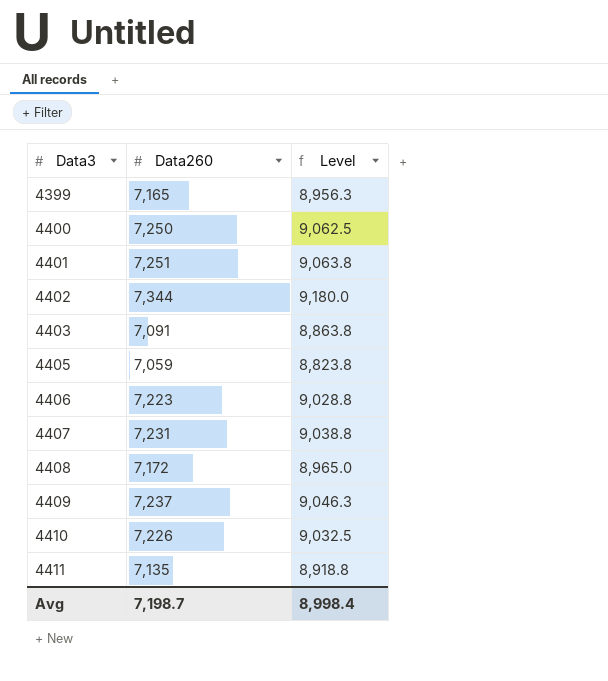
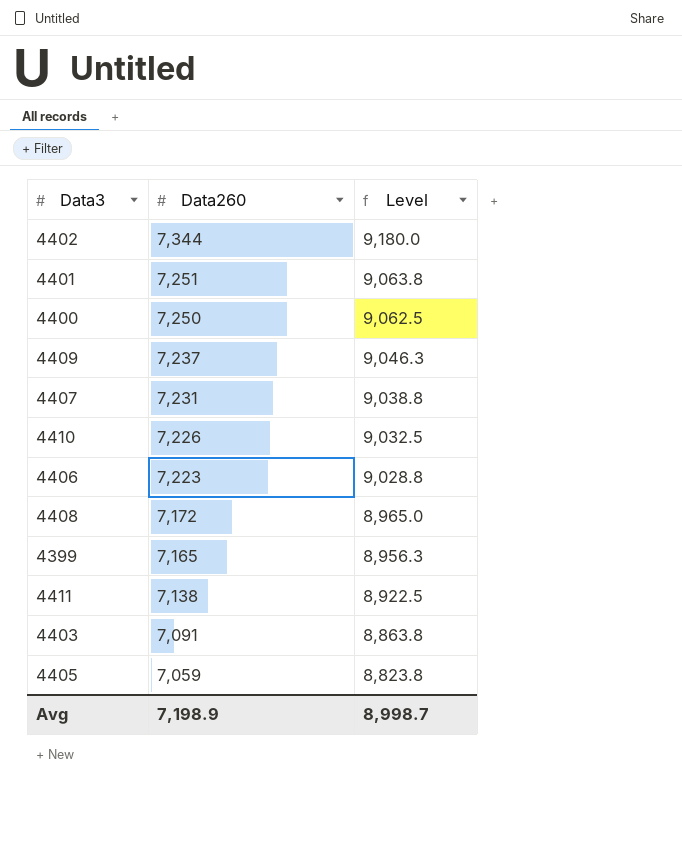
row order: Data3 ascending -> Data260 descending
4411 | Data260: 7,135 -> 7,138
4411 | Level: 8,918.8 -> 8,922.5
Avg | Data260: 7,198.7 -> 7,198.9
Avg | Level: 8,998.4 -> 8,998.7

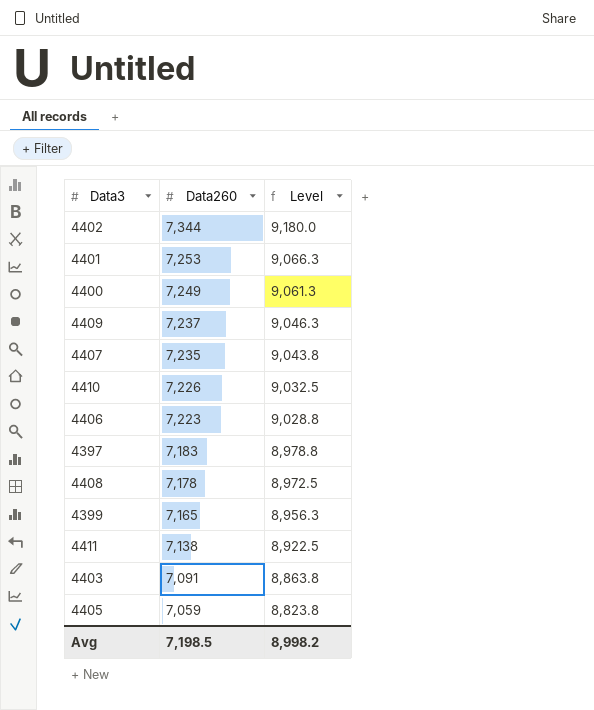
4401 | Data260: 7,251 -> 7,253
4401 | Level: 9,063.8 -> 9,066.3
4400 | Data260: 7,250 -> 7,249
4400 | Level: 9,062.5 -> 9,061.3
4407 | Data260: 7,231 -> 7,235
4407 | Level: 9,038.8 -> 9,043.8
row 4397: none -> 7,183 | 8,978.8
4408 | Data260: 7,172 -> 7,178
4408 | Level: 8,965.0 -> 8,972.5
Avg | Data260: 7,198.9 -> 7,198.5
Avg | Level: 8,998.7 -> 8,998.2

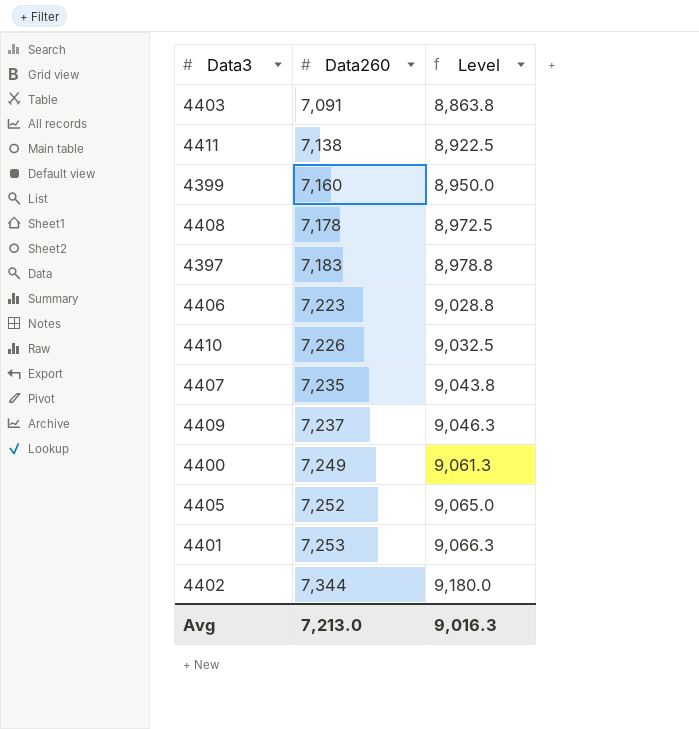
row order: Data260 descending -> Data260 ascending
4399 | Data260: 7,165 -> 7,160
4399 | Level: 8,956.3 -> 8,950.0
4405 | Data260: 7,059 -> 7,252
4405 | Level: 8,823.8 -> 9,065.0
Avg | Data260: 7,198.5 -> 7,213.0
Avg | Level: 8,998.2 -> 9,016.3

